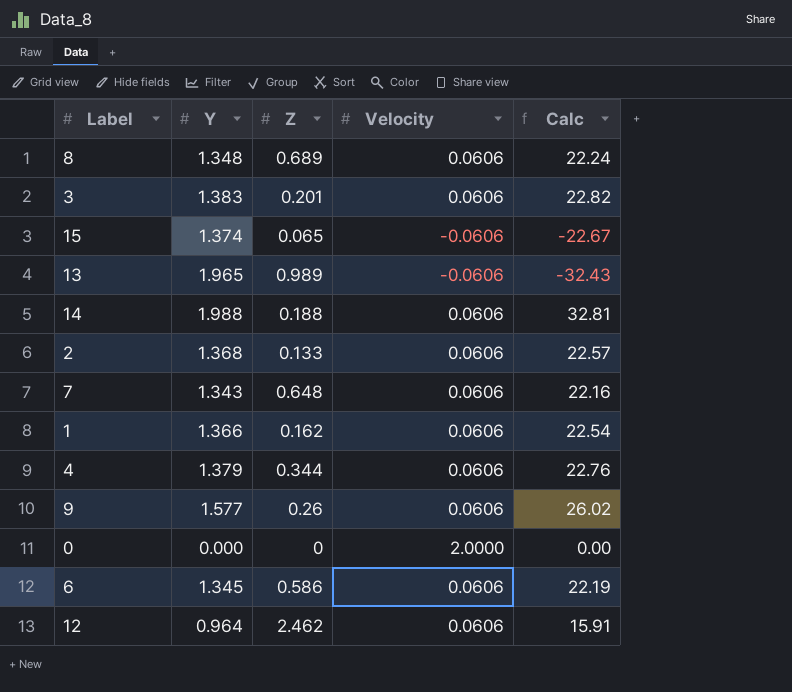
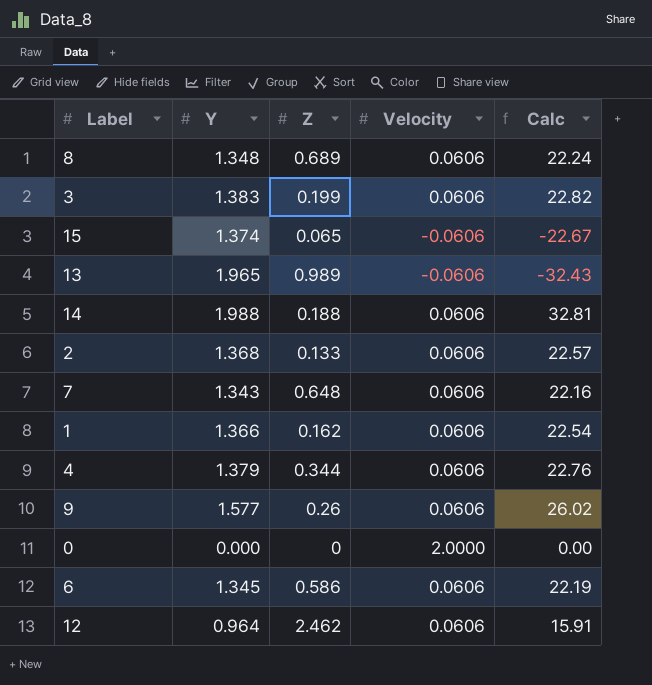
3 | Z: 0.201 -> 0.199

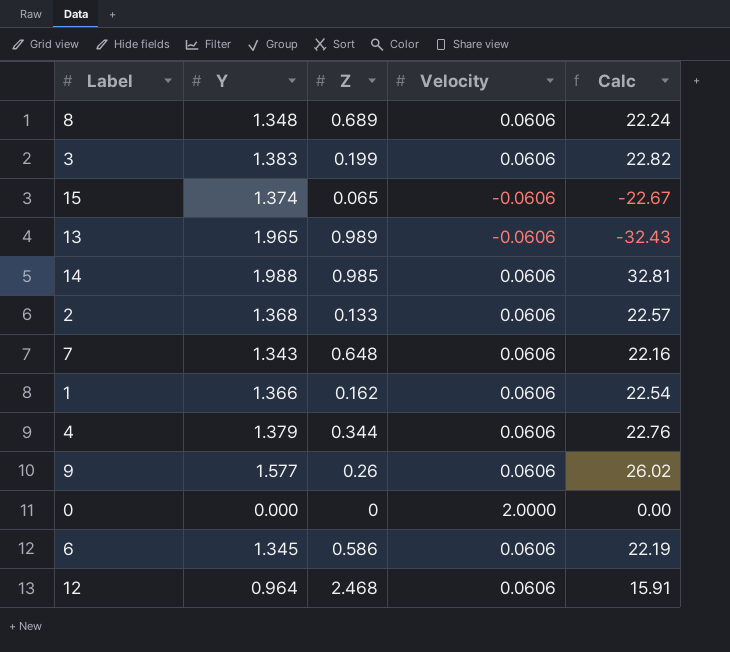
14 | Z: 0.188 -> 0.985
12 | Z: 2.462 -> 2.468

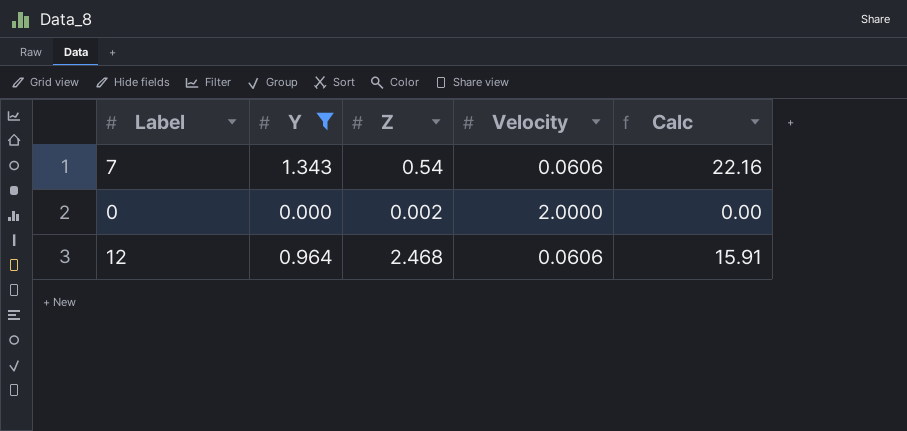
filter: none -> Y <= 1.343
7 | Z: 0.648 -> 0.54
0 | Z: 0 -> 0.002

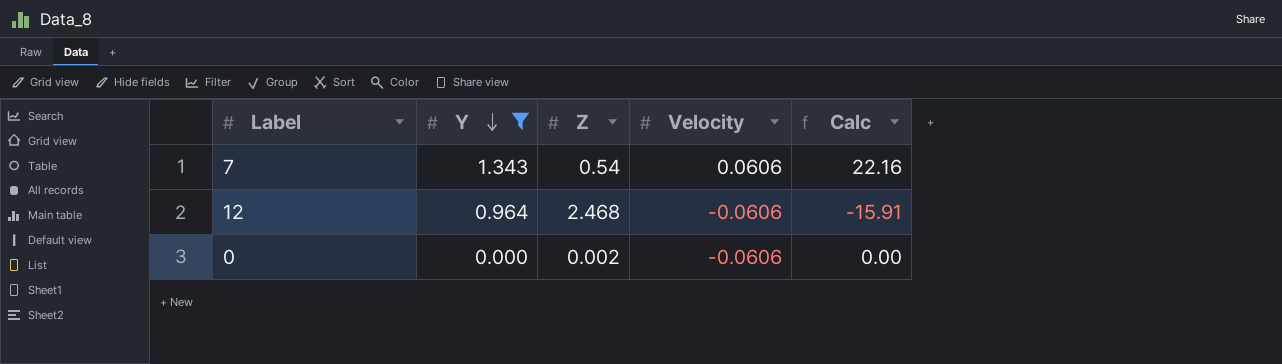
row order: none -> Y descending
12 | Velocity: 0.0606 -> -0.0606
12 | Calc: 15.91 -> -15.91
0 | Velocity: 2.0000 -> -0.0606

